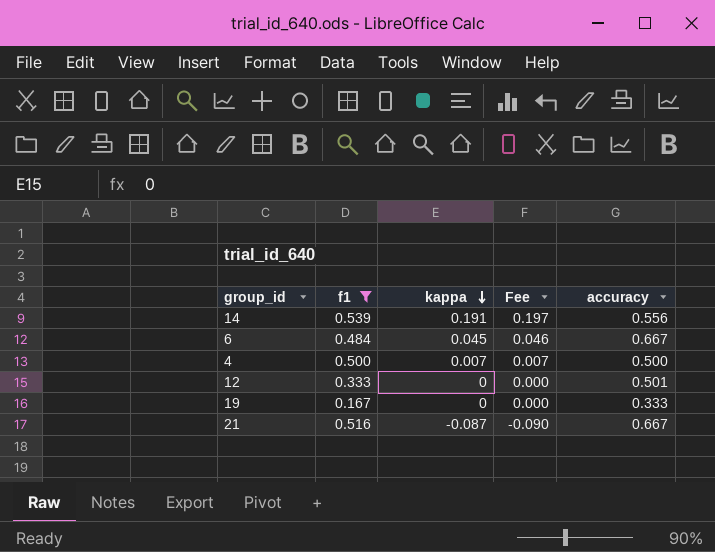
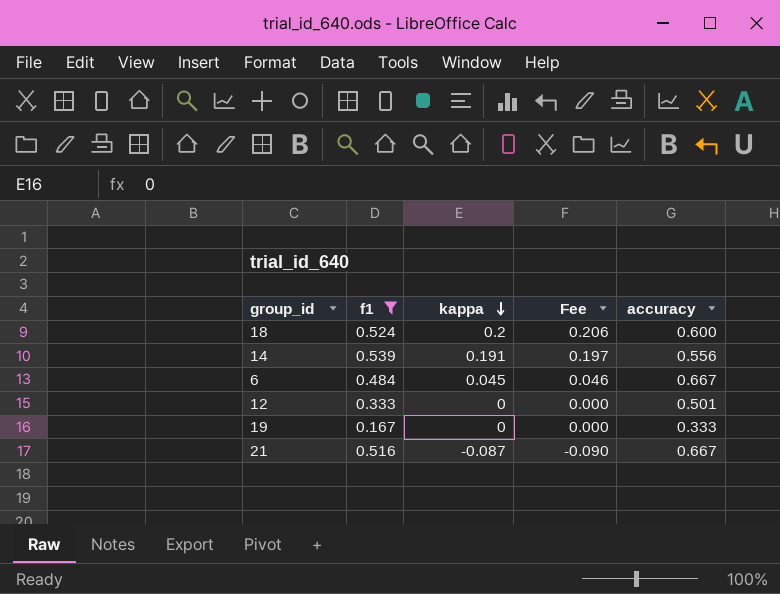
row 4: 0.500 | 0.007 | 0.007 | 0.500 -> none
row 18: none -> 0.524 | 0.2 | 0.206 | 0.600

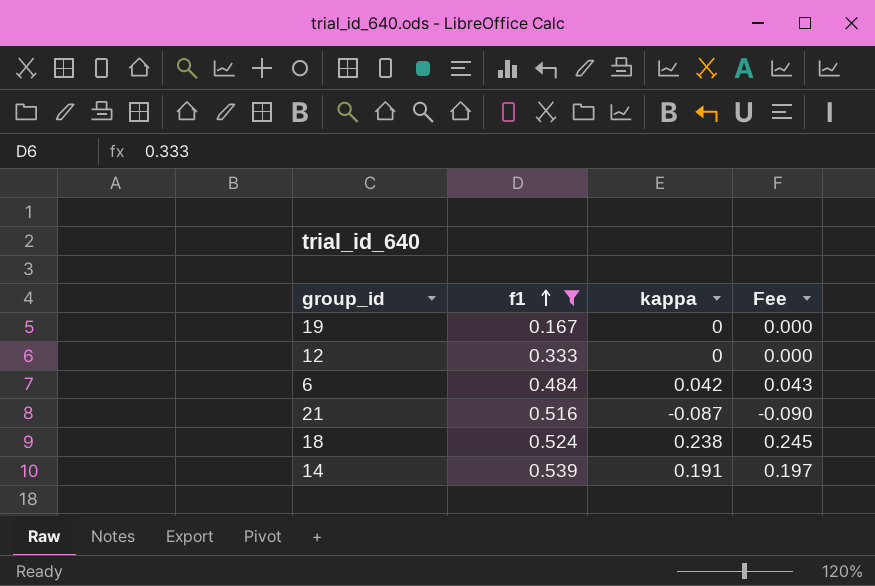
row order: kappa descending -> f1 ascending
column accuracy | position: 5 -> none
6 | kappa: 0.045 -> 0.042
6 | Fee: 0.046 -> 0.043
18 | kappa: 0.2 -> 0.238
18 | Fee: 0.206 -> 0.245

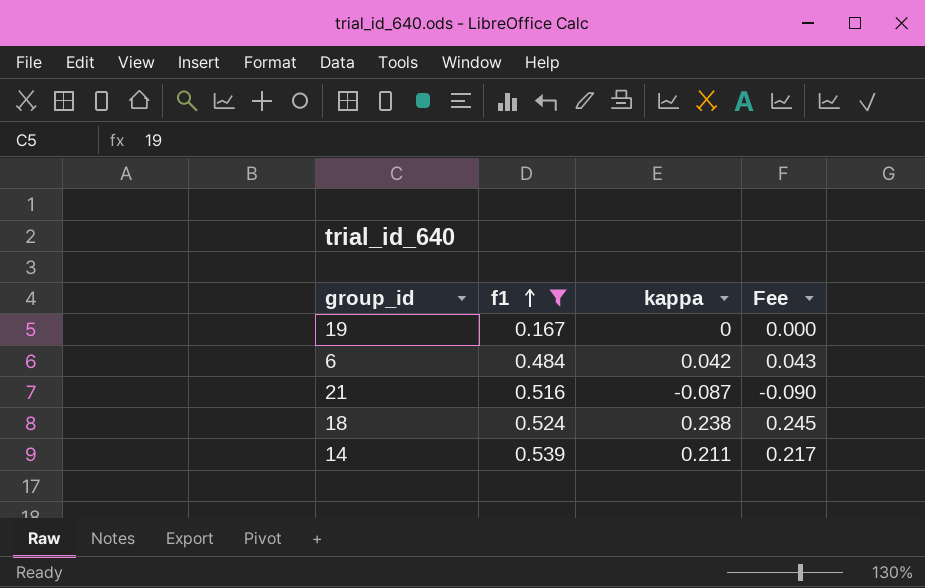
row 12: 0.333 | 0 | 0.000 -> none
14 | kappa: 0.191 -> 0.211
14 | Fee: 0.197 -> 0.217

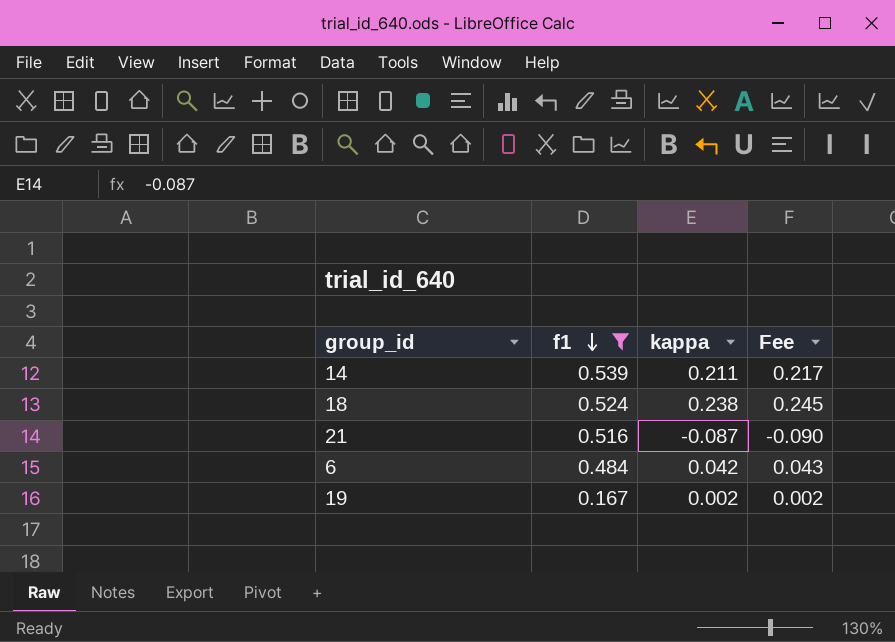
row order: f1 ascending -> f1 descending
19 | kappa: 0 -> 0.002
19 | Fee: 0.000 -> 0.002

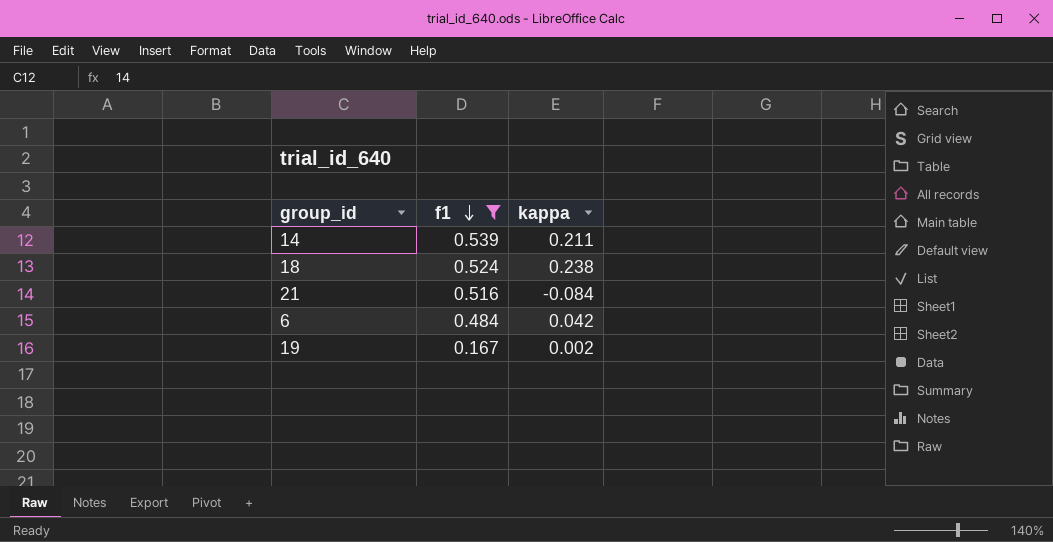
column Fee | formula: [kappa] * 1.03 -> none
21 | kappa: -0.087 -> -0.084

